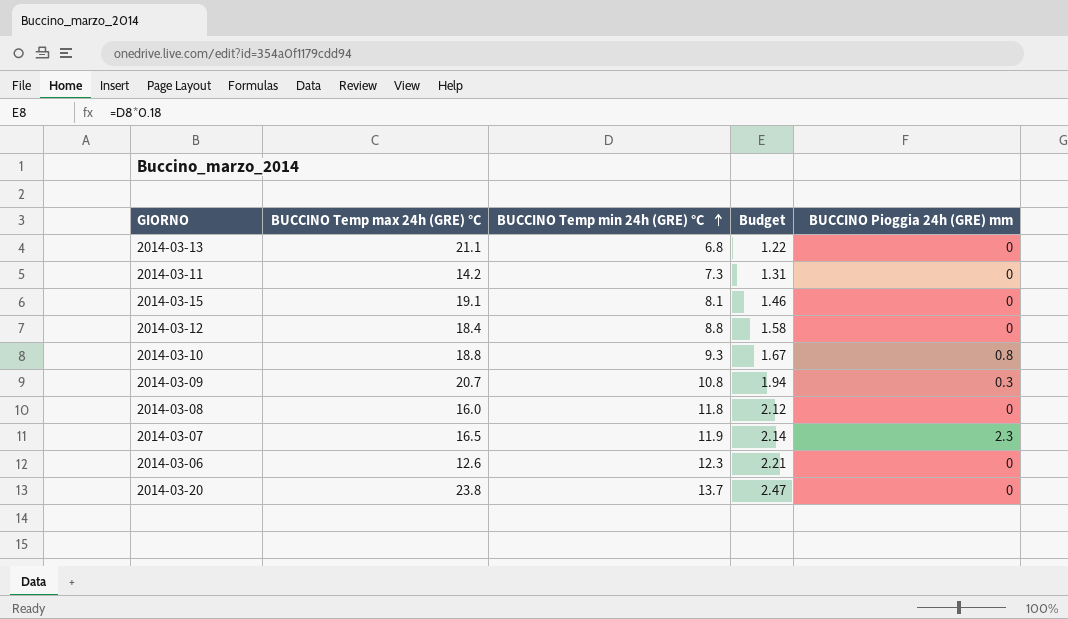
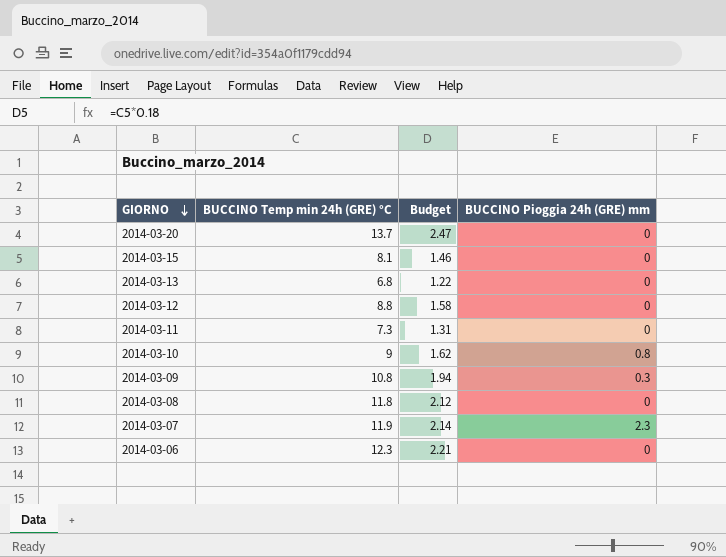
row order: BUCCINO Temp min 24h (GRE) °C ascending -> GIORNO descending
column BUCCINO Temp max 24h (GRE) °C | position: 2 -> none
2014-03-10 | BUCCINO Temp min 24h (GRE) °C: 9.3 -> 9
2014-03-10 | Budget: 1.67 -> 1.62

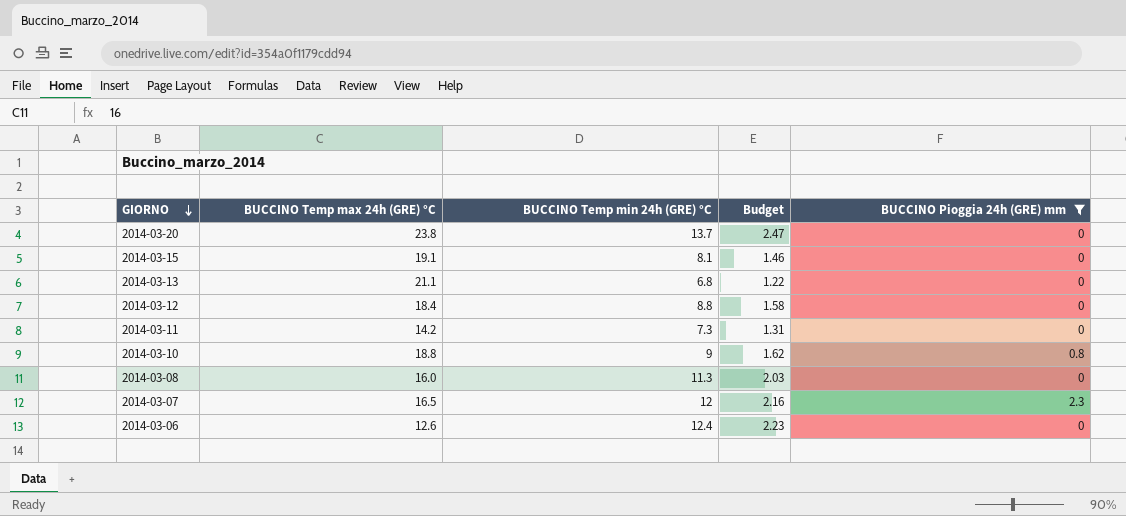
filter: none -> BUCCINO Pioggia 24h (GRE) mm != 0.3
column BUCCINO Temp max 24h (GRE) °C | position: none -> 2
2014-03-08 | BUCCINO Temp min 24h (GRE) °C: 11.8 -> 11.3
2014-03-08 | Budget: 2.12 -> 2.03
2014-03-07 | BUCCINO Temp min 24h (GRE) °C: 11.9 -> 12
2014-03-07 | Budget: 2.14 -> 2.16
2014-03-06 | BUCCINO Temp min 24h (GRE) °C: 12.3 -> 12.4
2014-03-06 | Budget: 2.21 -> 2.23

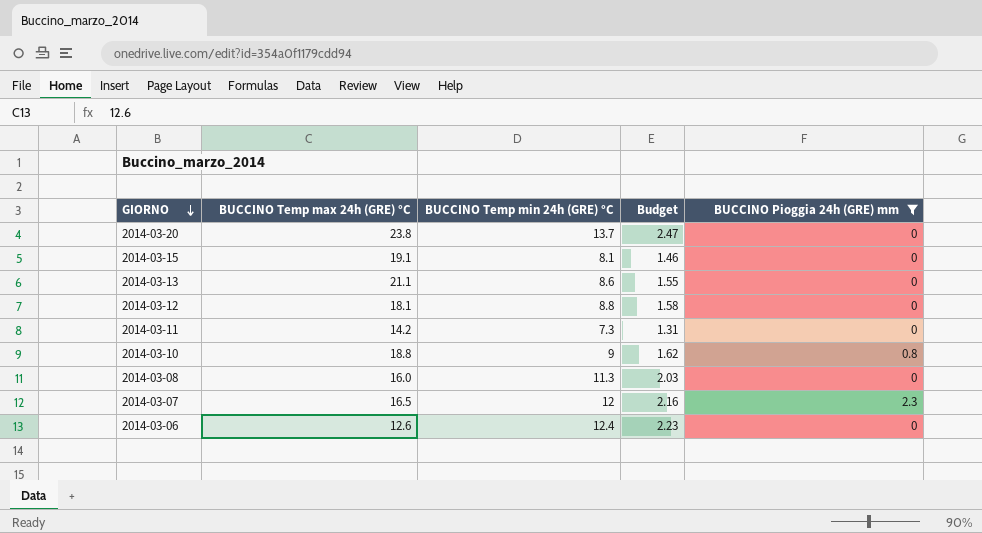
2014-03-13 | BUCCINO Temp min 24h (GRE) °C: 6.8 -> 8.6
2014-03-13 | Budget: 1.22 -> 1.55
2014-03-12 | BUCCINO Temp max 24h (GRE) °C: 18.4 -> 18.1

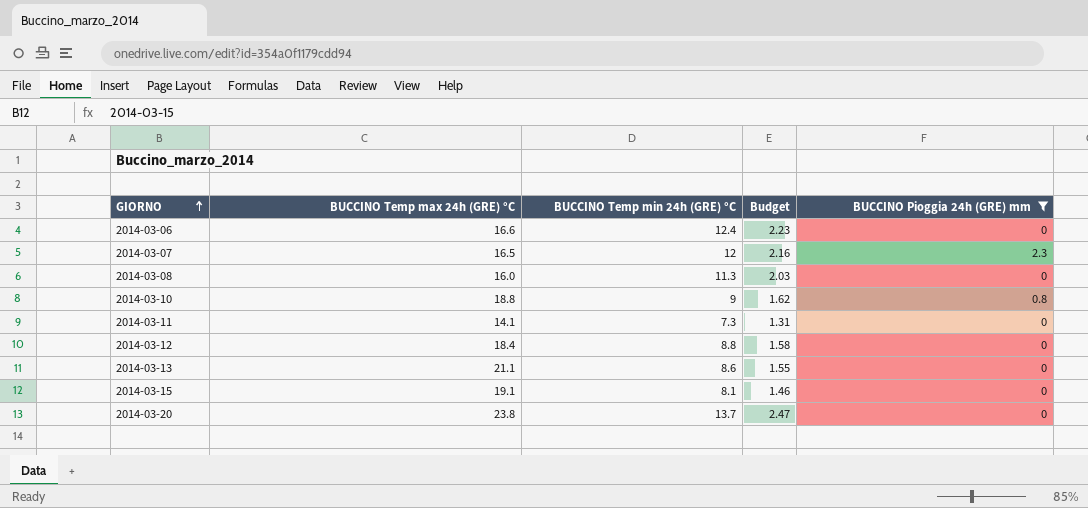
row order: GIORNO descending -> GIORNO ascending
2014-03-06 | BUCCINO Temp max 24h (GRE) °C: 12.6 -> 16.6
2014-03-11 | BUCCINO Temp max 24h (GRE) °C: 14.2 -> 14.1
2014-03-12 | BUCCINO Temp max 24h (GRE) °C: 18.1 -> 18.4

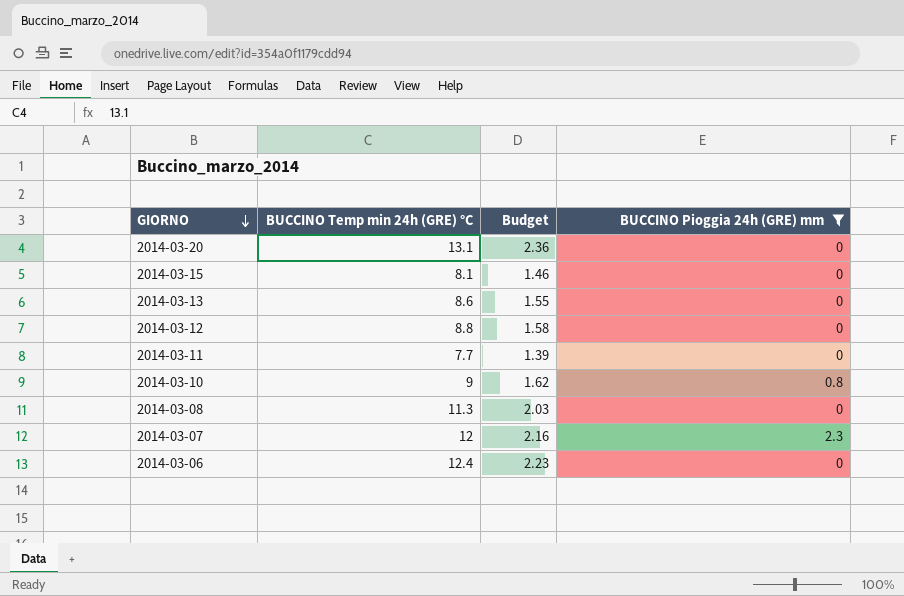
row order: GIORNO ascending -> GIORNO descending
column BUCCINO Temp max 24h (GRE) °C | position: 2 -> none
2014-03-20 | BUCCINO Temp min 24h (GRE) °C: 13.7 -> 13.1
2014-03-20 | Budget: 2.47 -> 2.36
2014-03-11 | BUCCINO Temp min 24h (GRE) °C: 7.3 -> 7.7
2014-03-11 | Budget: 1.31 -> 1.39

